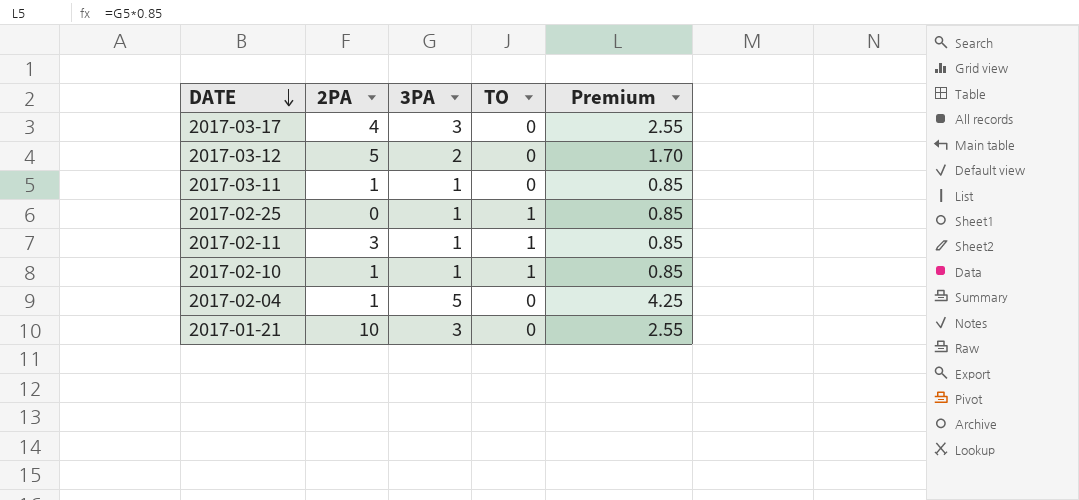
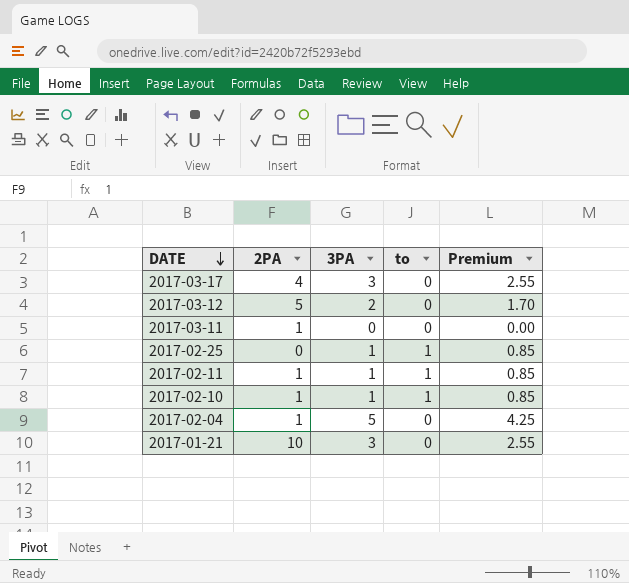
column name: TO -> to
2017-03-11 | 3PA: 1 -> 0
2017-03-11 | Premium: 0.85 -> 0.00
2017-02-11 | 2PA: 3 -> 1

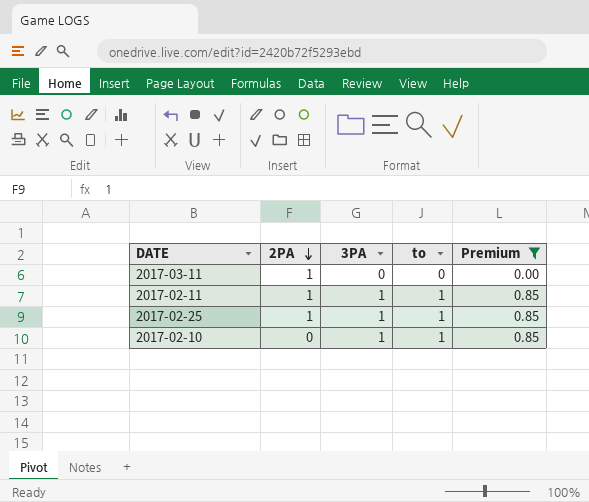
filter: none -> Premium <= 0.85
row order: DATE descending -> 2PA descending
2017-02-25 | 2PA: 0 -> 1
2017-02-10 | 2PA: 1 -> 0

